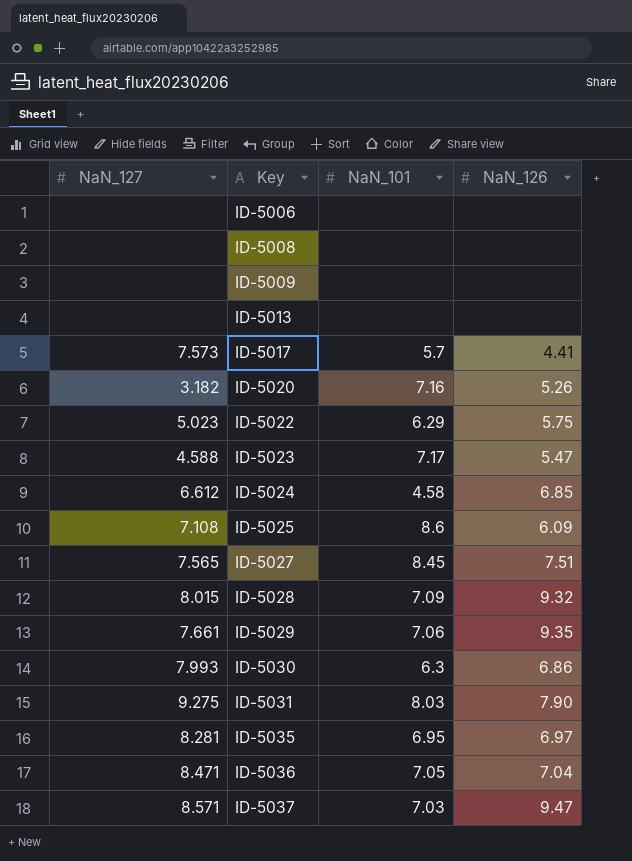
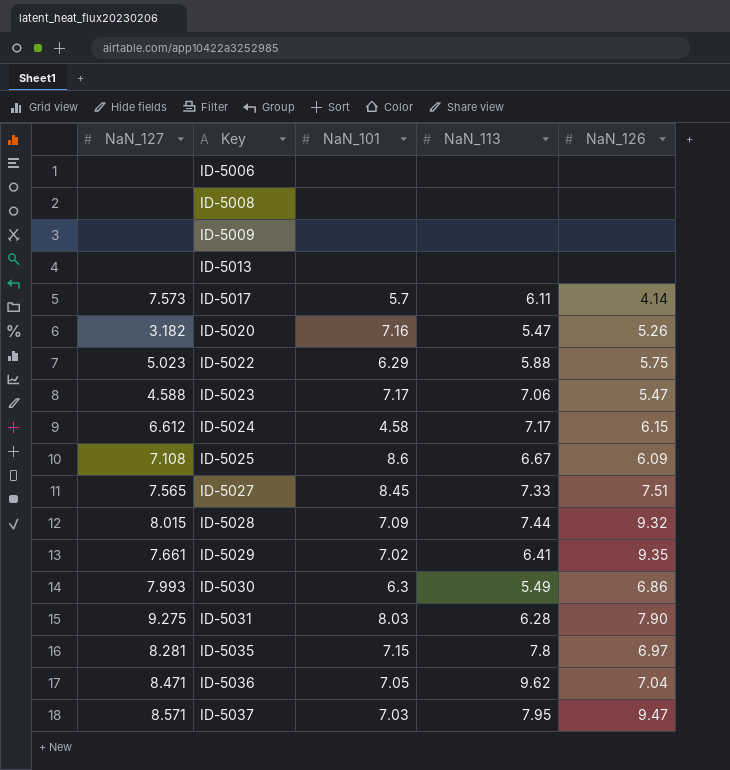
column NaN_113 | position: none -> 4
ID-5017 | NaN_126: 4.41 -> 4.14
ID-5024 | NaN_126: 6.85 -> 6.15
ID-5029 | NaN_101: 7.06 -> 7.02
ID-5035 | NaN_101: 6.95 -> 7.15

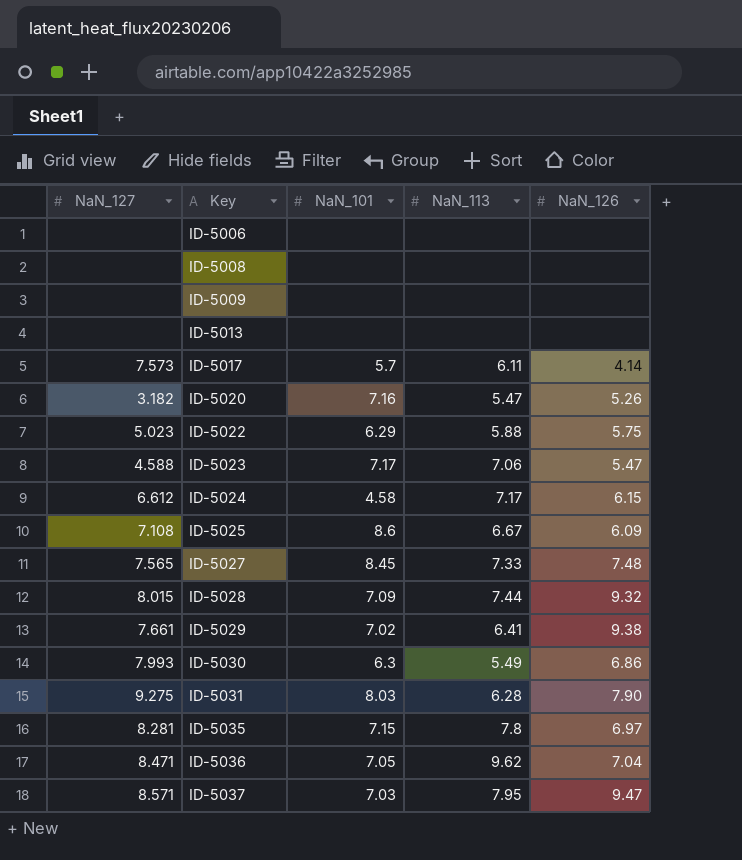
ID-5027 | NaN_126: 7.51 -> 7.48
ID-5029 | NaN_126: 9.35 -> 9.38

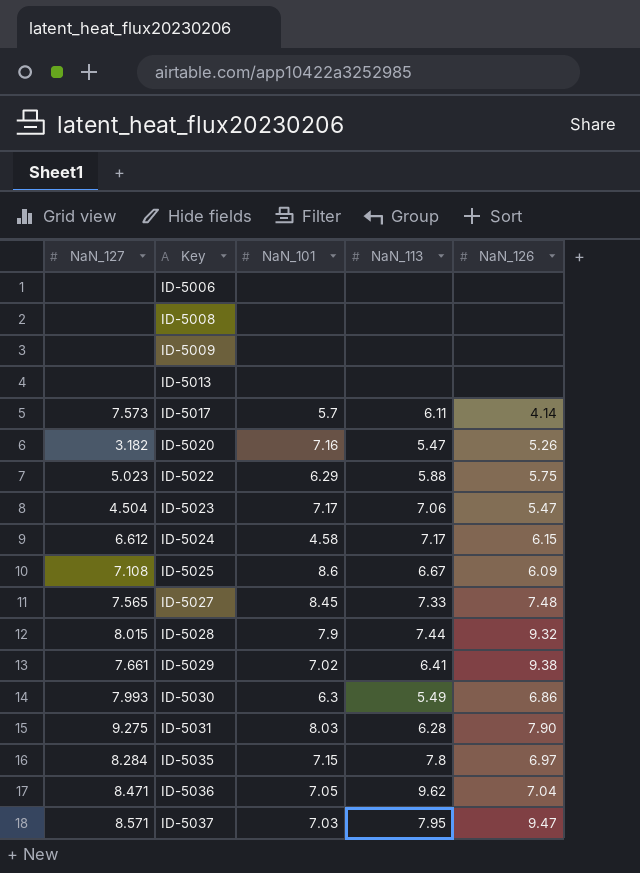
ID-5023 | NaN_127: 4.588 -> 4.504
ID-5028 | NaN_101: 7.09 -> 7.9
ID-5035 | NaN_127: 8.281 -> 8.284

